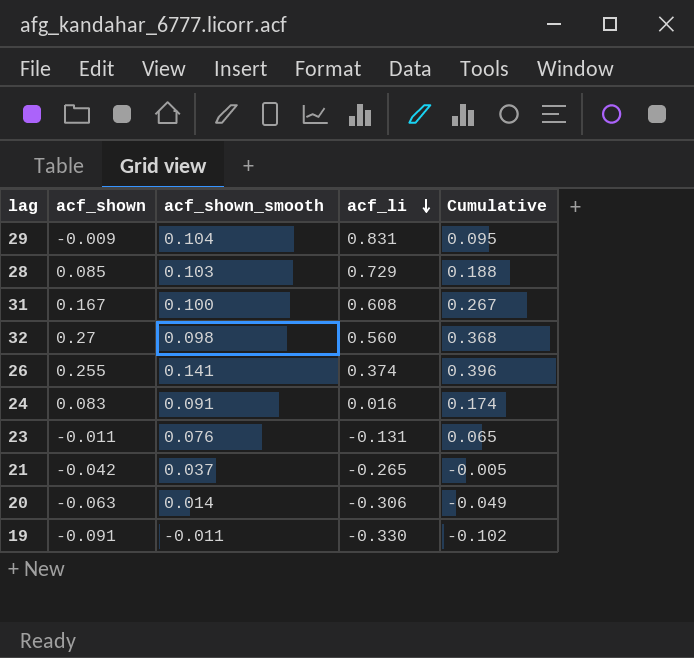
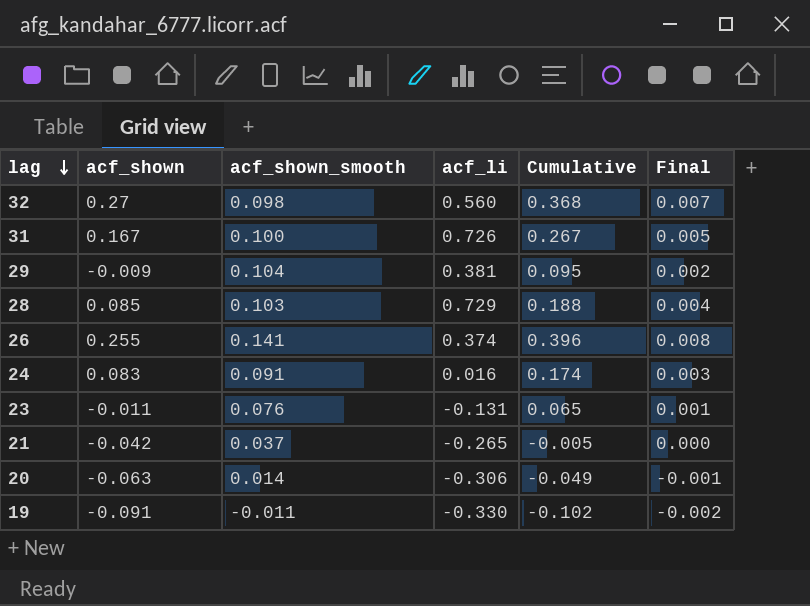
row order: acf_li descending -> lag descending
column Final | formula: none -> [Cumulative] * 0.02
31 | acf_li: 0.608 -> 0.726
29 | acf_li: 0.831 -> 0.381

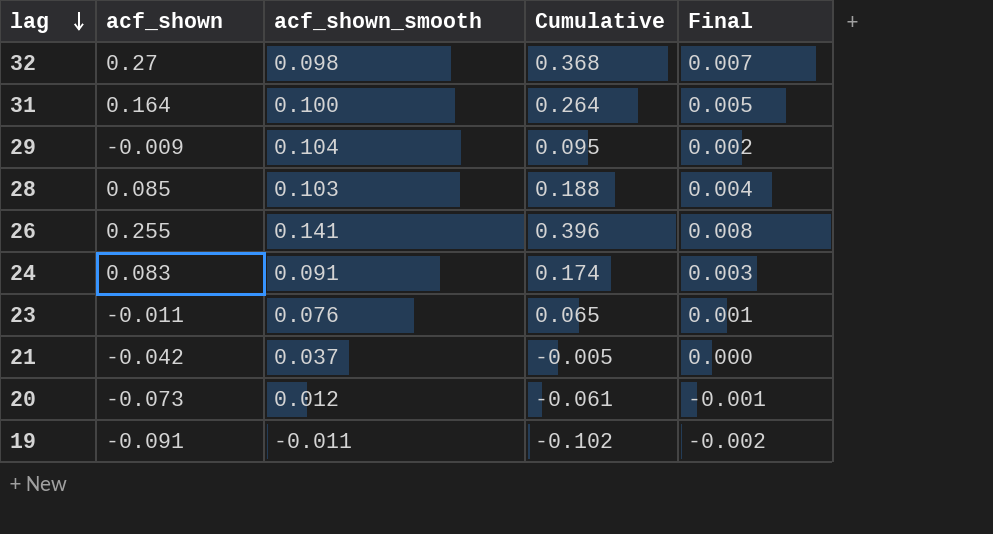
column acf_li | position: 4 -> none
31 | acf_shown: 0.167 -> 0.164
31 | Cumulative: 0.267 -> 0.264
20 | acf_shown: -0.063 -> -0.073
20 | acf_shown_smooth: 0.014 -> 0.012
20 | Cumulative: -0.049 -> -0.061

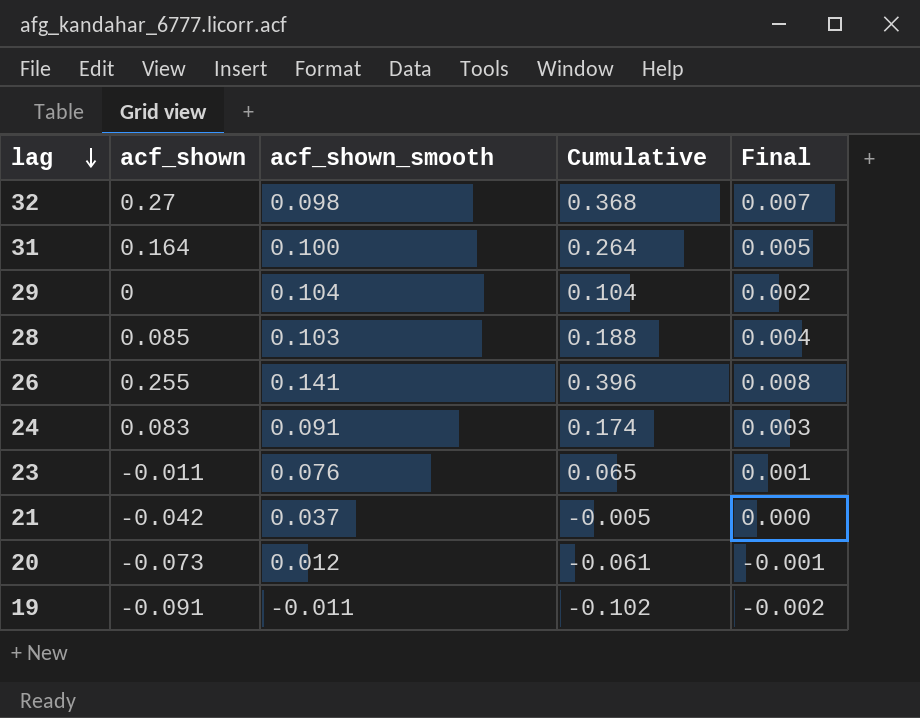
29 | acf_shown: -0.009 -> 0
29 | Cumulative: 0.095 -> 0.104

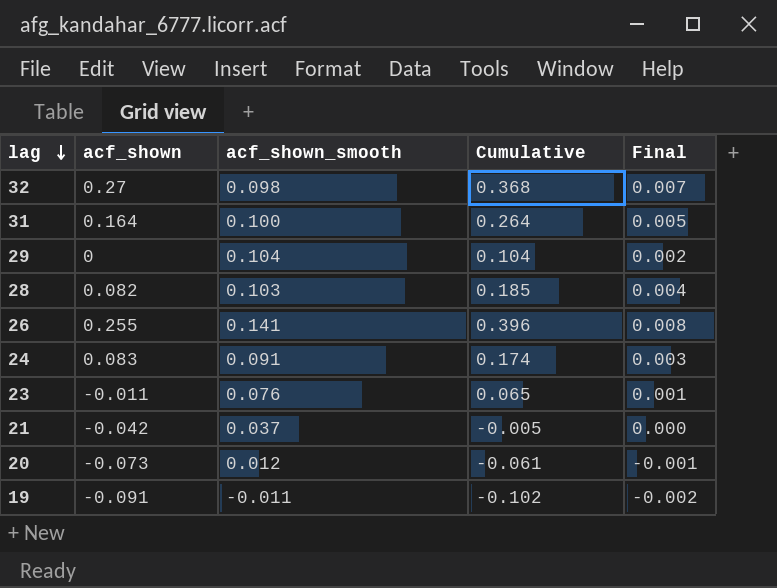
28 | acf_shown: 0.085 -> 0.082
28 | Cumulative: 0.188 -> 0.185

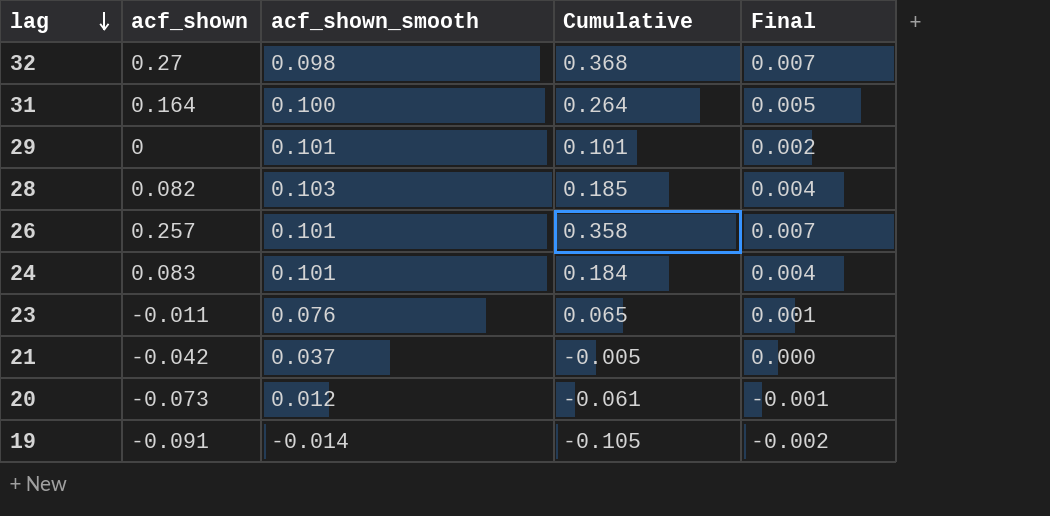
29 | acf_shown_smooth: 0.104 -> 0.101
29 | Cumulative: 0.104 -> 0.101
26 | acf_shown: 0.255 -> 0.257
26 | acf_shown_smooth: 0.141 -> 0.101
26 | Cumulative: 0.396 -> 0.358
26 | Final: 0.008 -> 0.007
24 | acf_shown_smooth: 0.091 -> 0.101
24 | Cumulative: 0.174 -> 0.184
24 | Final: 0.003 -> 0.004
19 | acf_shown_smooth: -0.011 -> -0.014
19 | Cumulative: -0.102 -> -0.105

